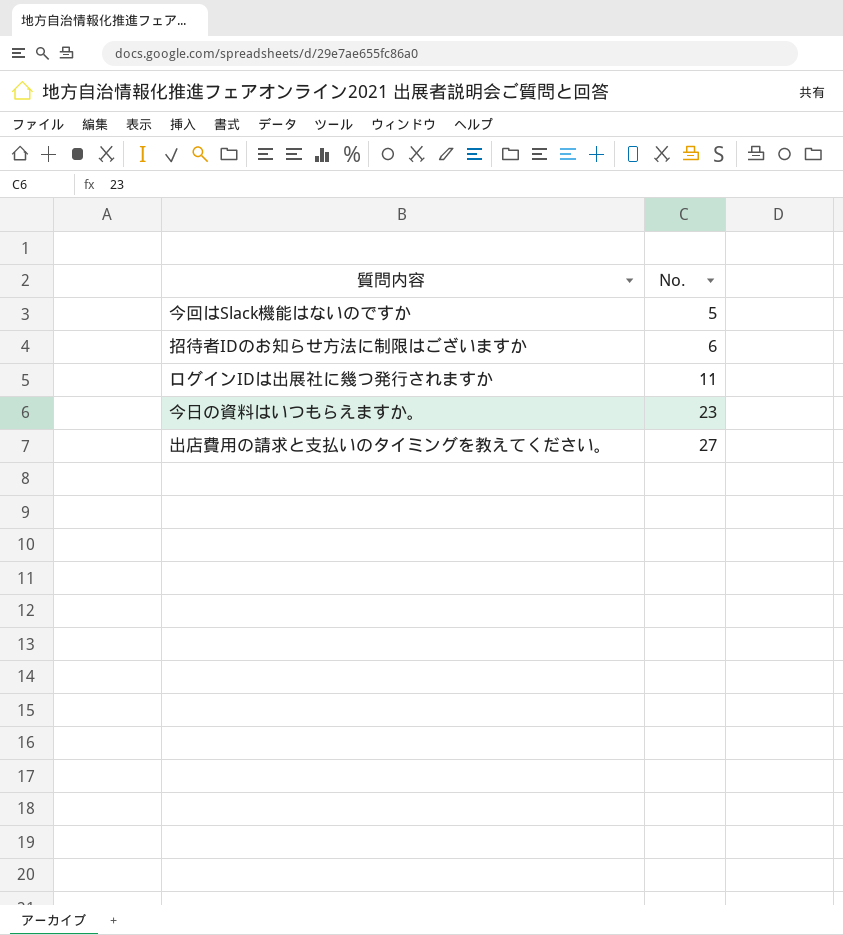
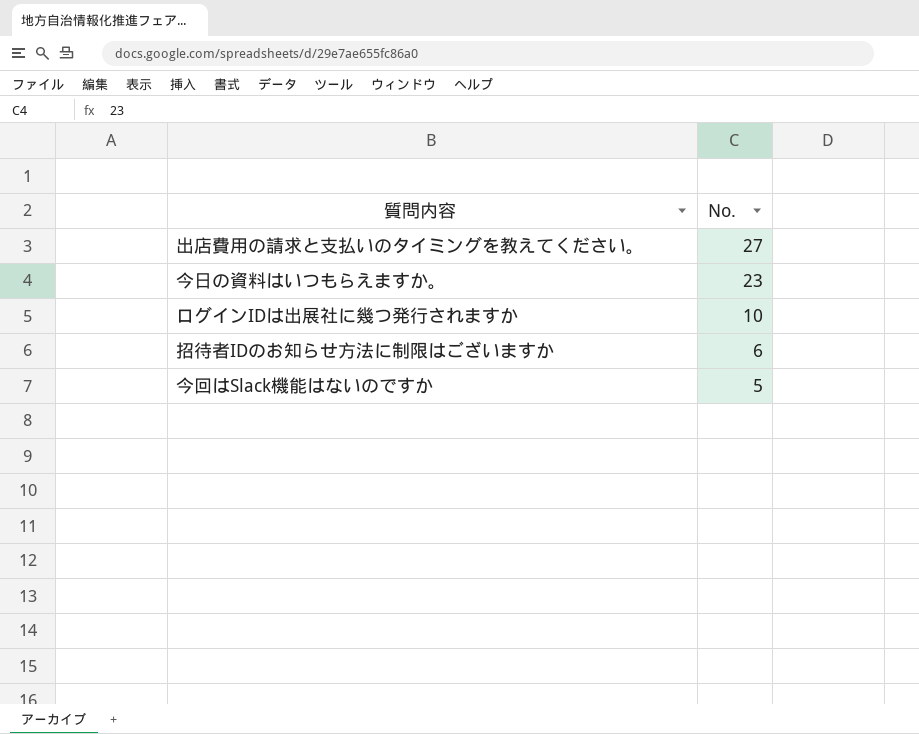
row order: No. ascending -> No. descending
ログインIDは出展社に幾つ発行されますか | No.: 11 -> 10

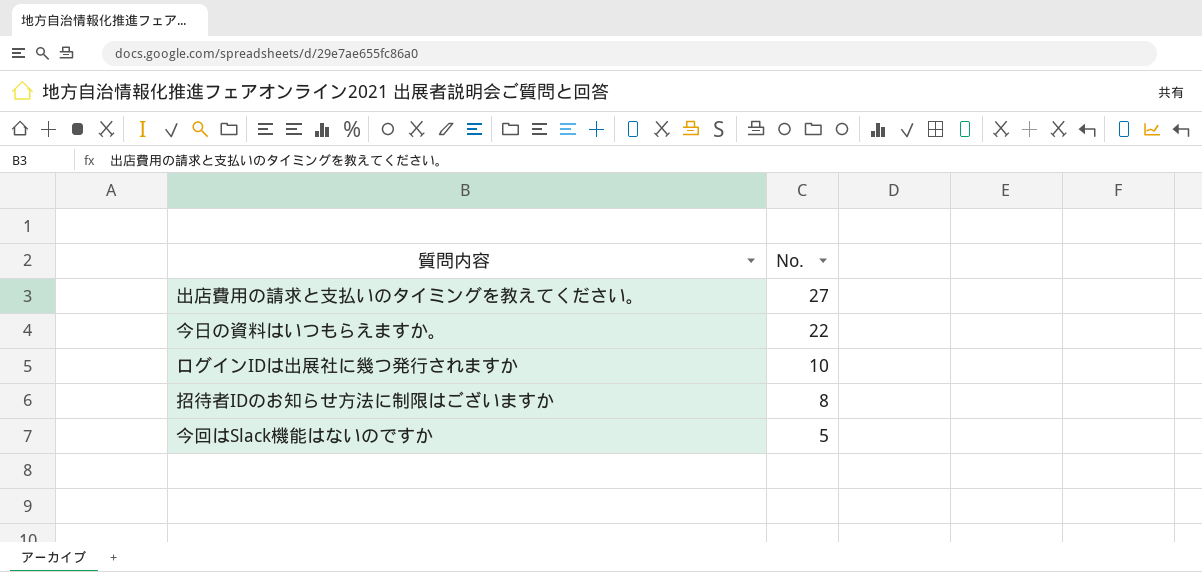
今日の資料はいつもらえますか。 | No.: 23 -> 22
招待者IDのお知らせ方法に制限はございますか | No.: 6 -> 8

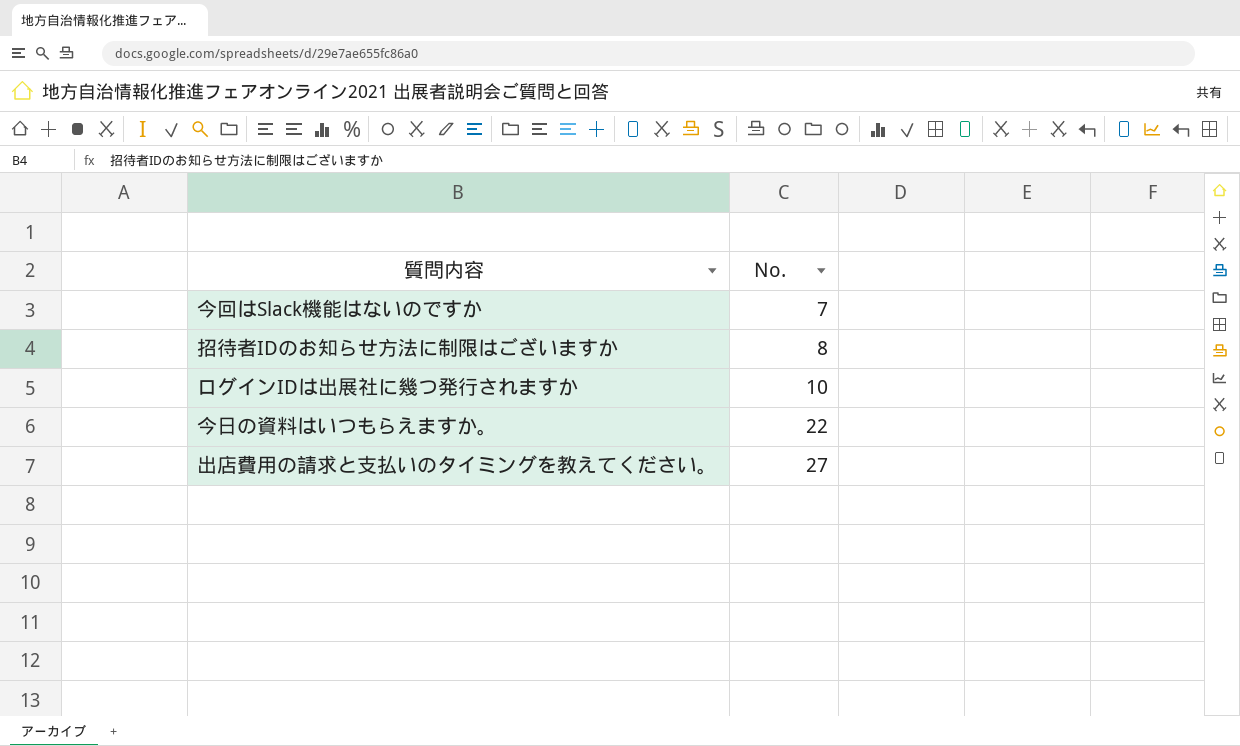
row order: No. descending -> No. ascending
今回はSlack機能はないのですか | No.: 5 -> 7

